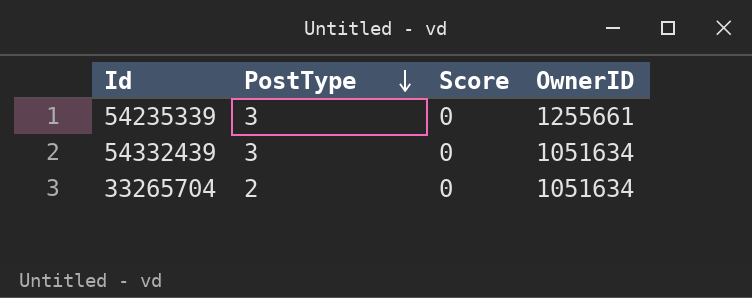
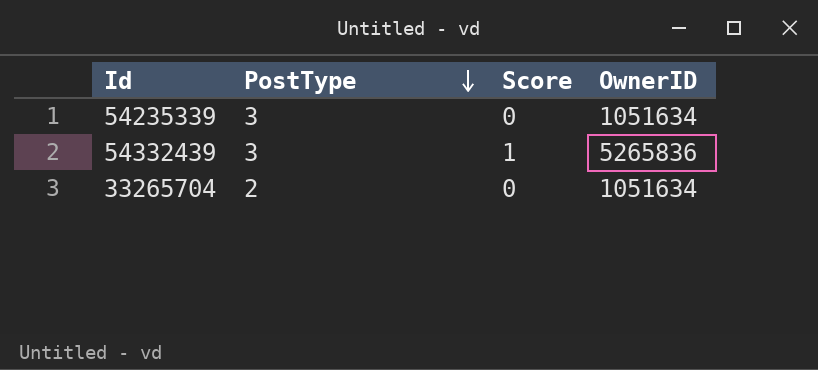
54235339 | OwnerID: 1255661 -> 1051634
54332439 | Score: 0 -> 1
54332439 | OwnerID: 1051634 -> 5265836

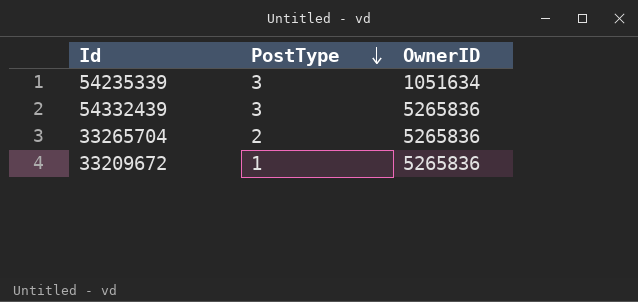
column Score | position: 3 -> none
33265704 | OwnerID: 1051634 -> 5265836
row 33209672: none -> 1 | 5265836

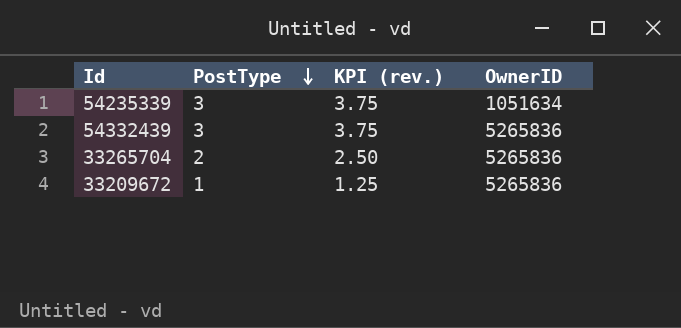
column KPI (rev.) | formula: none -> [PostType] * 1.25

